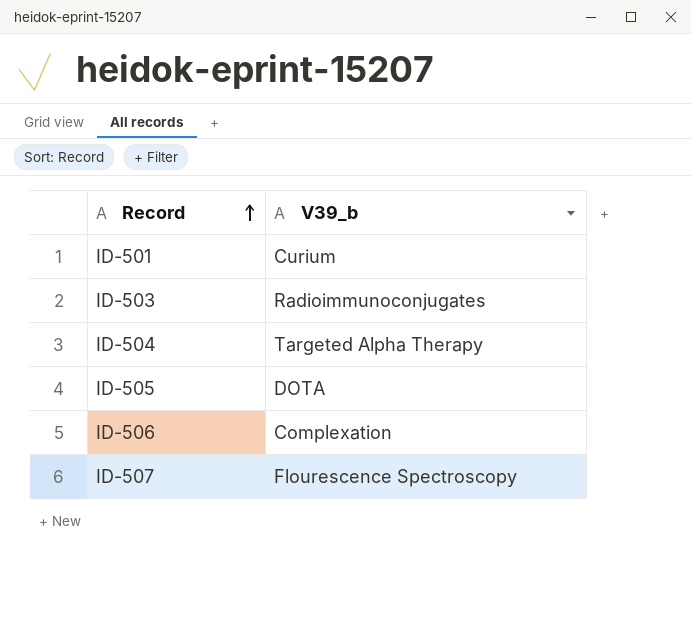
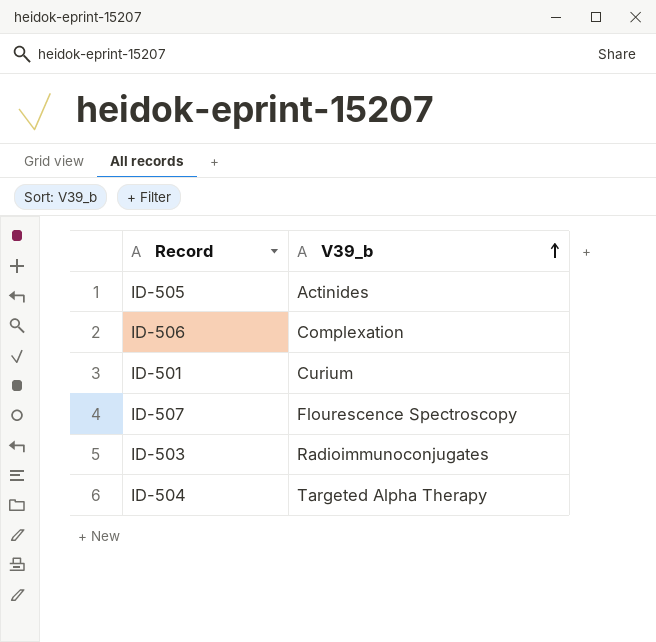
row order: Record ascending -> V39_b ascending
ID-505 | V39_b: DOTA -> Actinides

